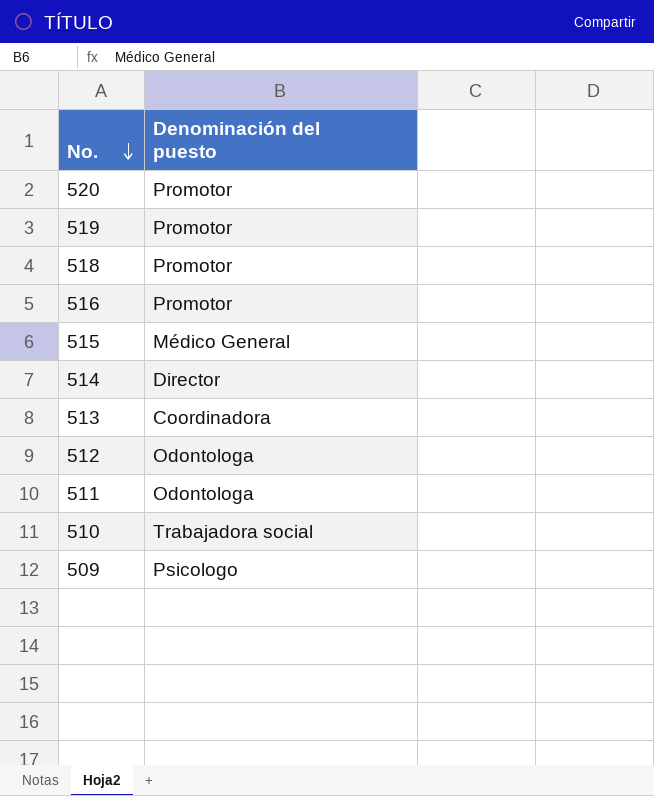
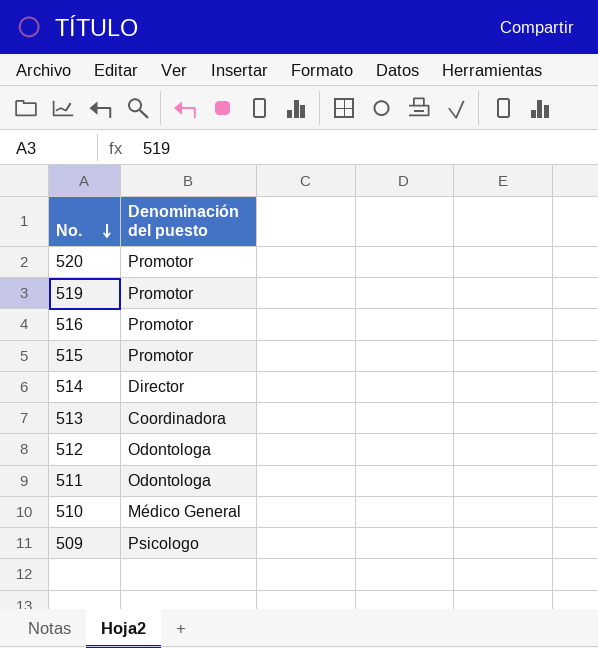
row 518: Promotor -> none
515 | Denominación del puesto: Médico General -> Promotor
510 | Denominación del puesto: Trabajadora social -> Médico General

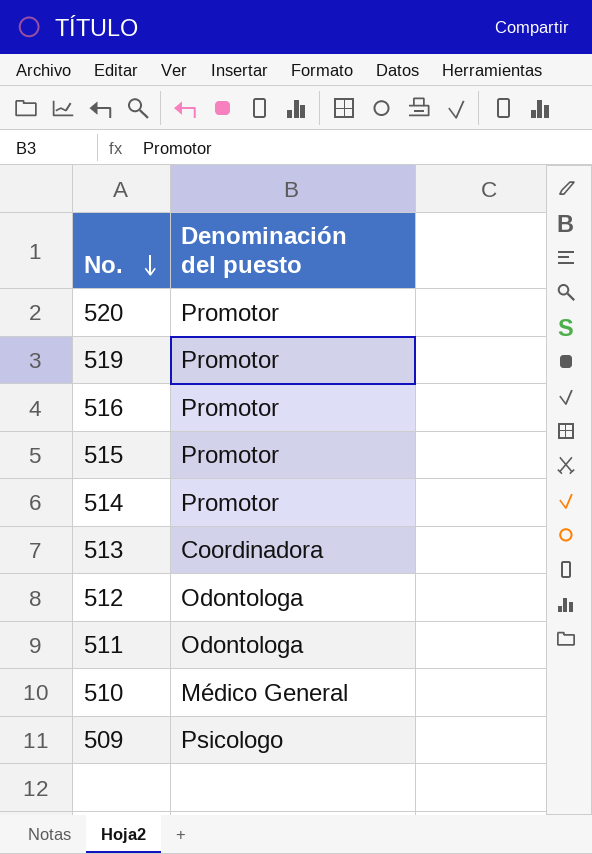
514 | Denominación del puesto: Director -> Promotor

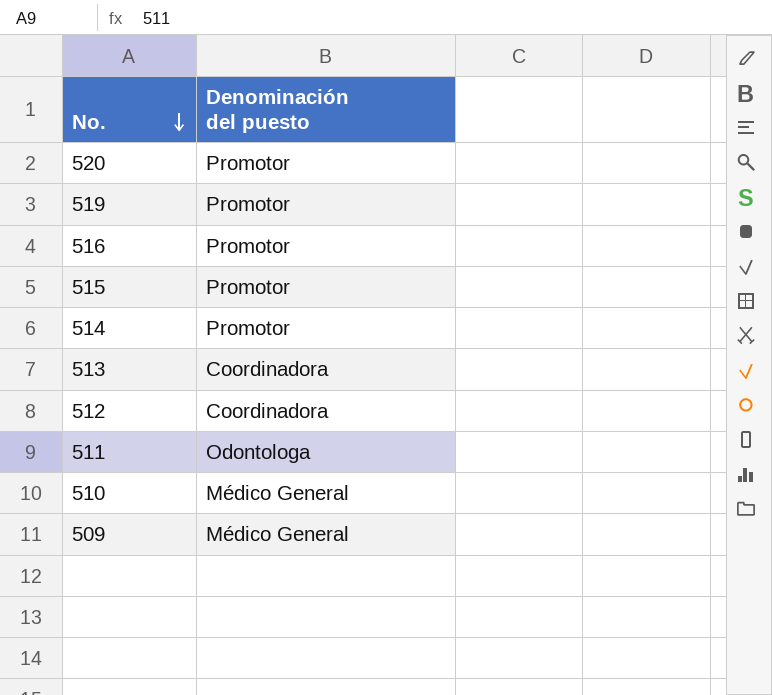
512 | Denominación del puesto: Odontologa -> Coordinadora
509 | Denominación del puesto: Psicologo -> Médico General

